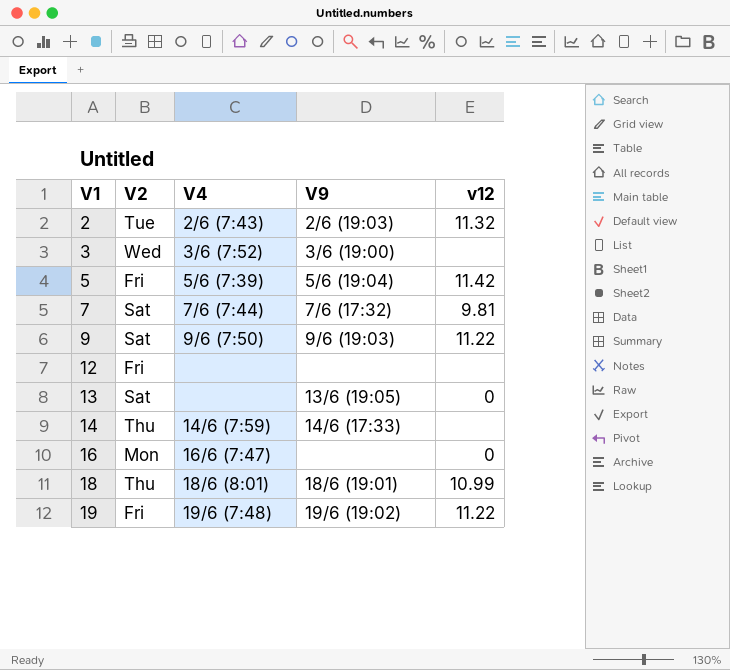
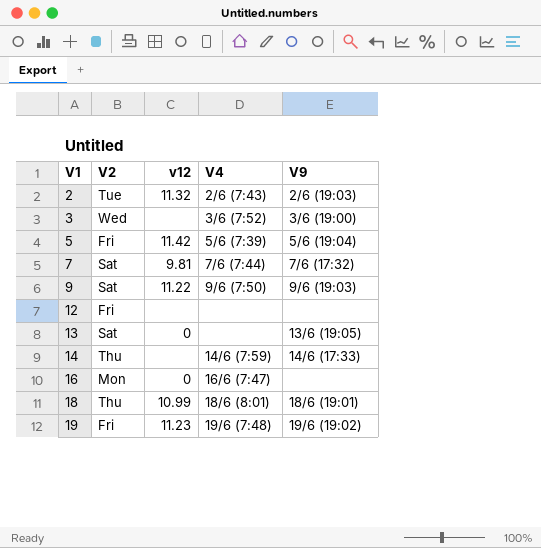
column v12 | position: 5 -> 3
19 | v12: 11.22 -> 11.23

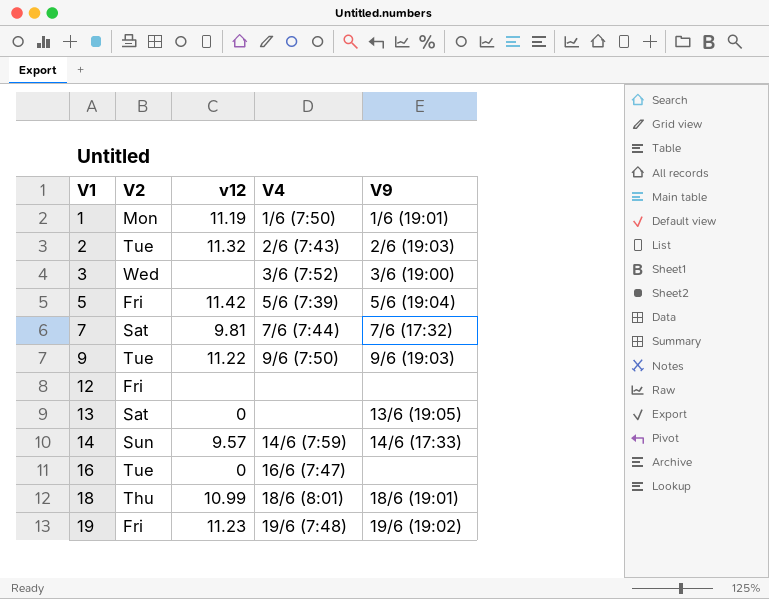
row 1: none -> Mon | 11.19 | 1/6 (7:50) | 1/6 (19:01)
9 | V2: Sat -> Tue
14 | V2: Thu -> Sun
14 | v12: none -> 9.57
16 | V2: Mon -> Tue

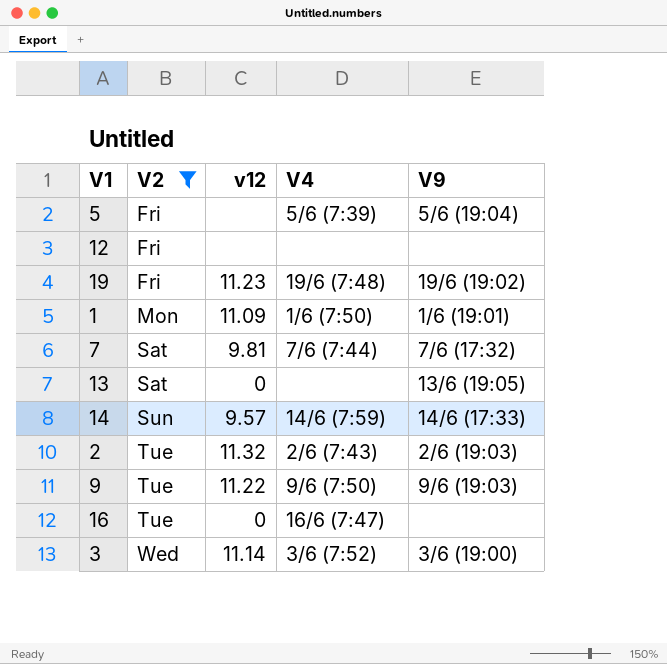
filter: none -> V2 != Thu
row order: V1 ascending -> V2 ascending
5 | v12: 11.42 -> none
1 | v12: 11.19 -> 11.09
3 | v12: none -> 11.14

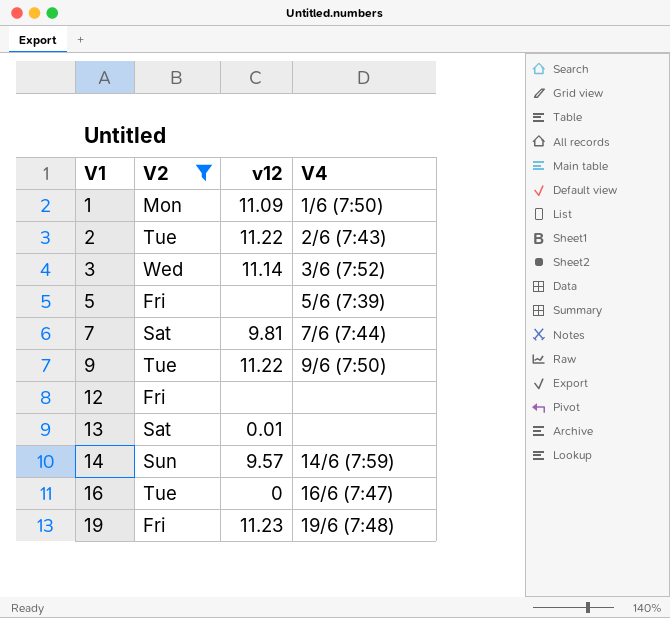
row order: V2 ascending -> V1 ascending
column V9 | position: 5 -> none
2 | v12: 11.32 -> 11.22
13 | v12: 0 -> 0.01

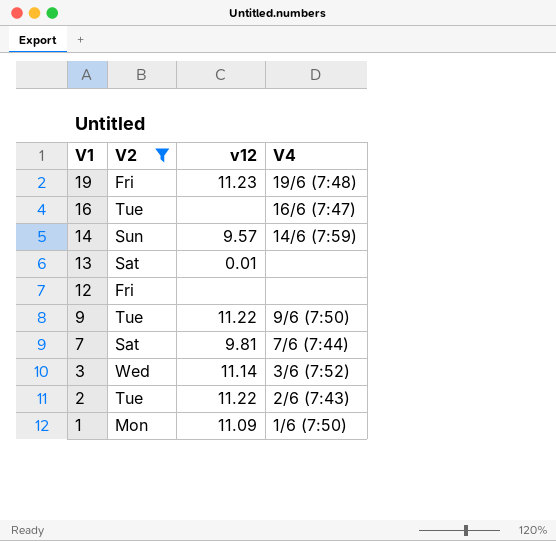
row order: V1 ascending -> V1 descending
row 5: Fri | none | 5/6 (7:39) -> none
16 | v12: 0 -> none

